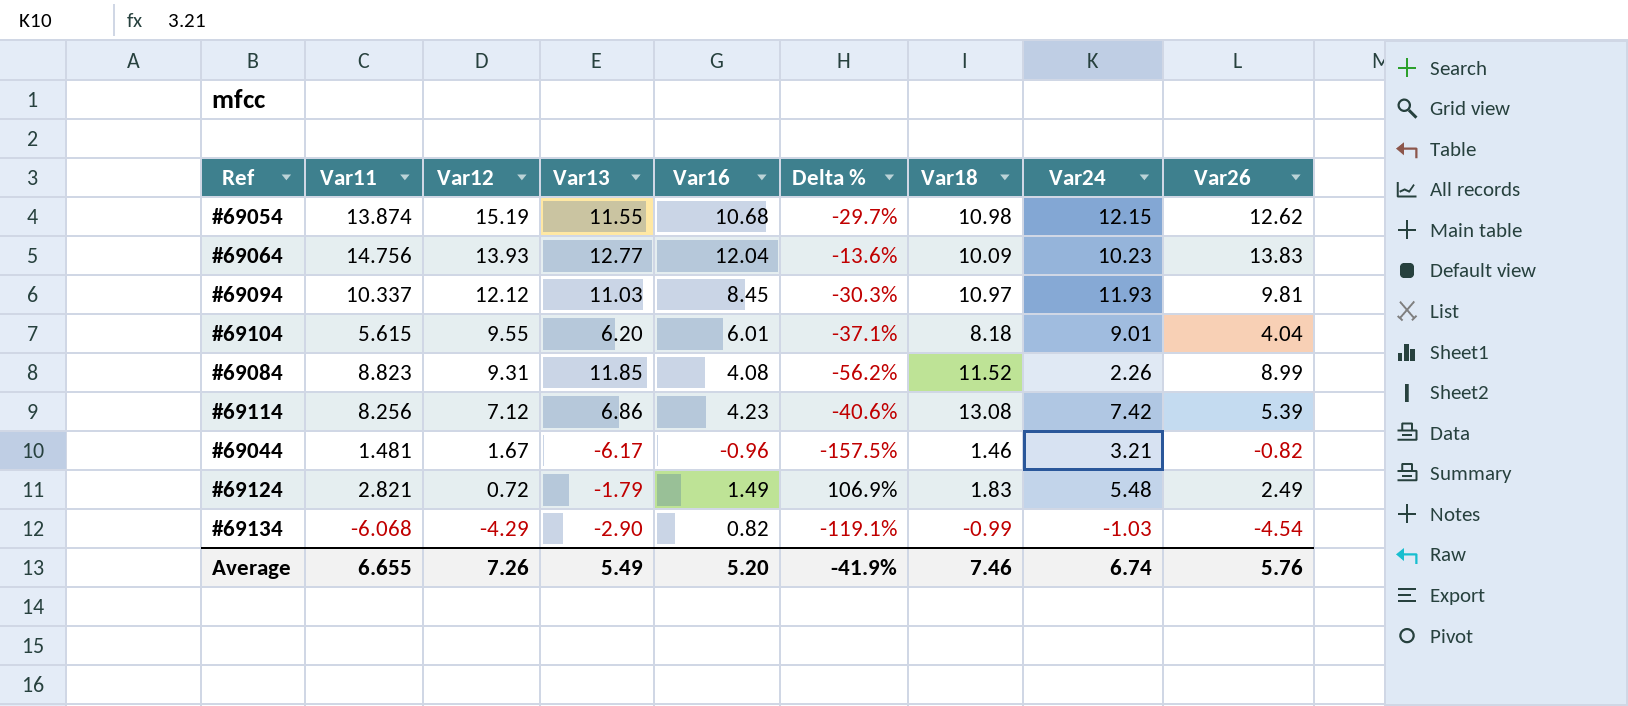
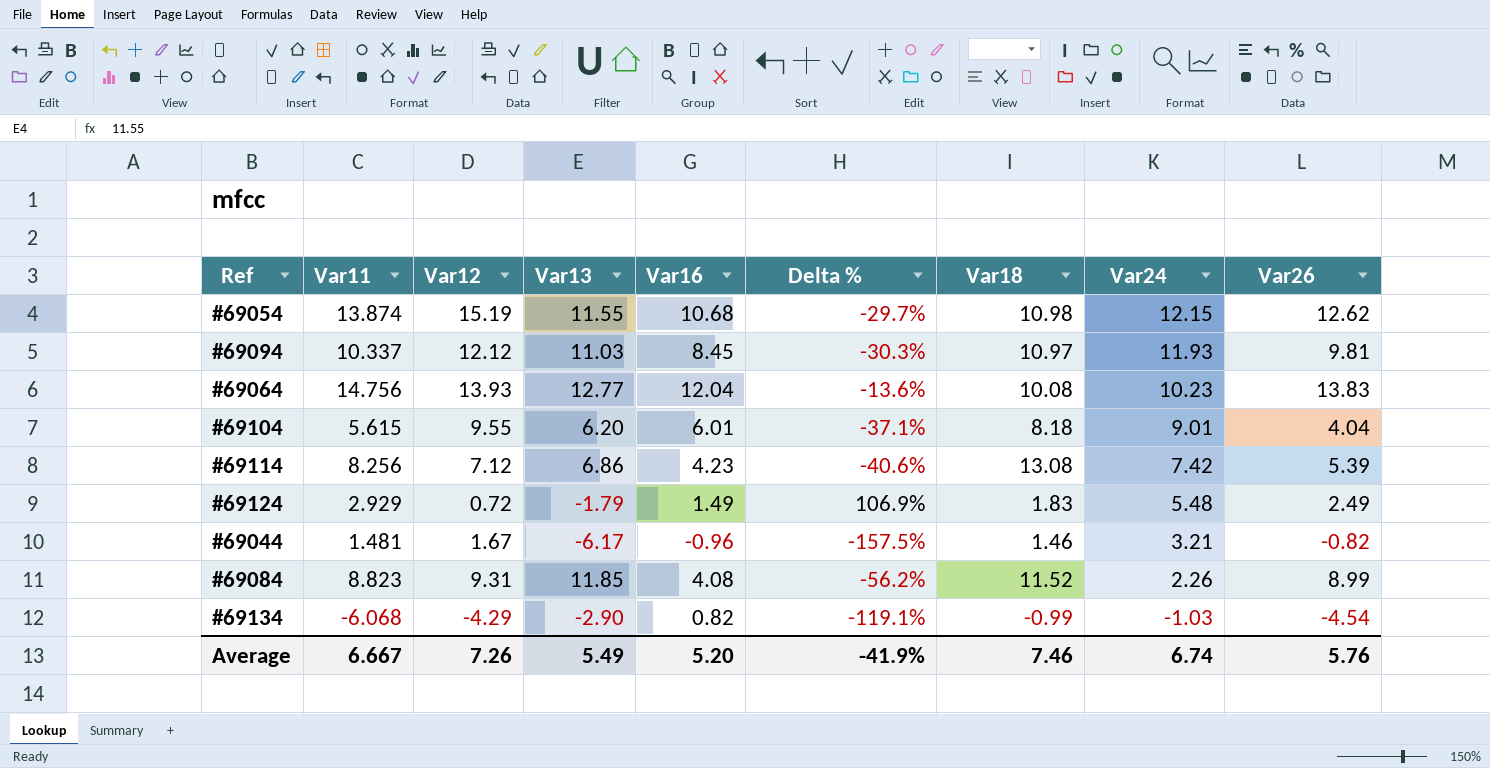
row order: Var12 descending -> Var24 descending
#69064 | Var18: 10.09 -> 10.08
#69124 | Var11: 2.821 -> 2.929
Average | Var11: 6.655 -> 6.667

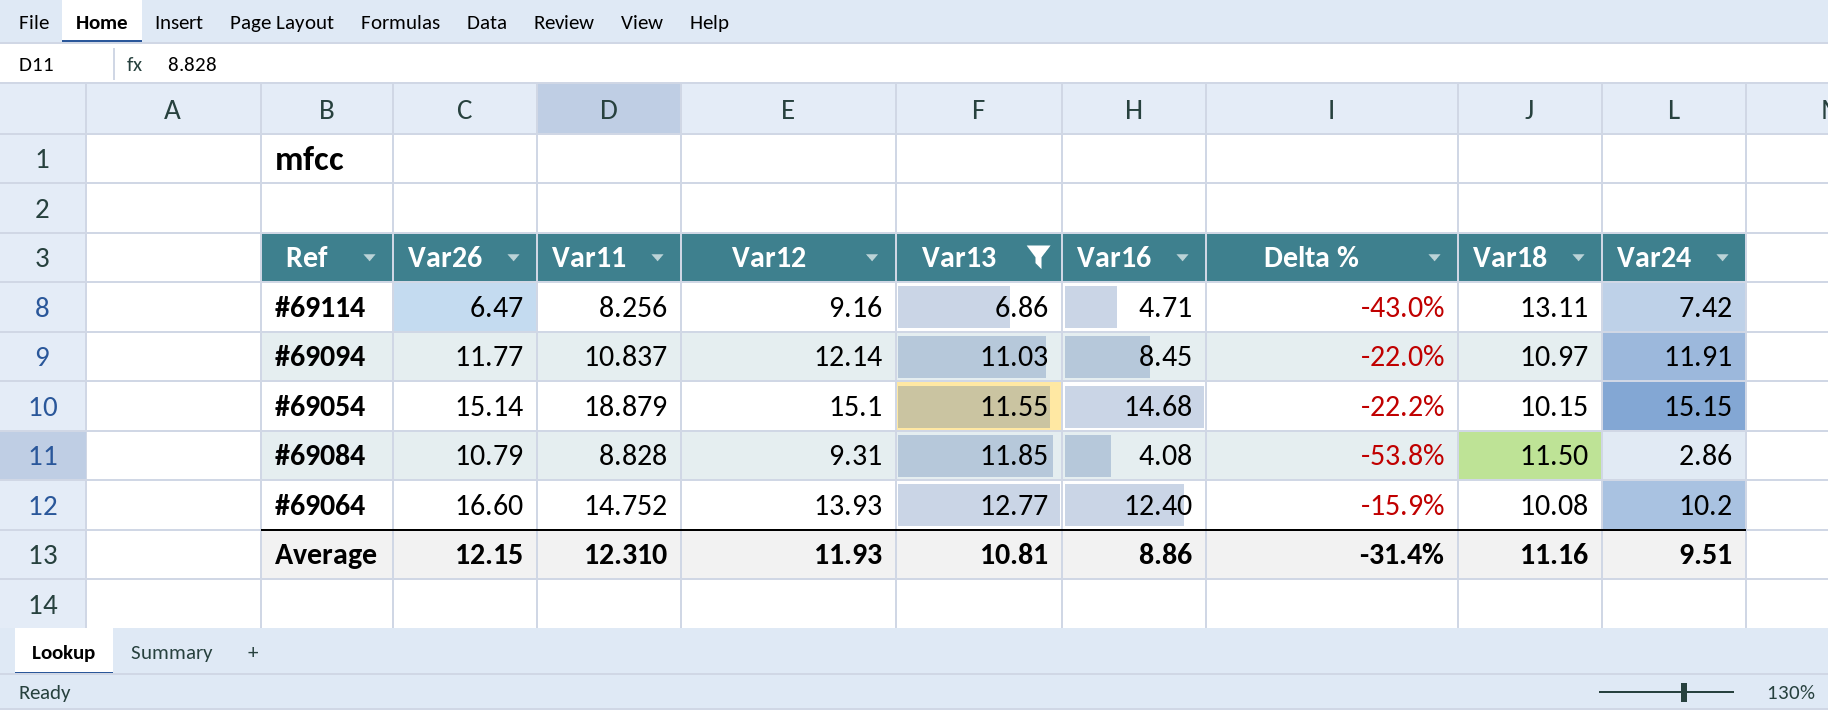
filter: none -> Var13 >= 6.86
row order: Var24 descending -> Var13 ascending
column Var26 | position: 9 -> 2
column Delta % | formula: ([Var16] - [Var12]) / [Var12] -> ([Var16] - [Var11]) / [Var11]
#69114 | Var26: 5.39 -> 6.47
#69114 | Var12: 7.12 -> 9.16
#69114 | Var16: 4.23 -> 4.71
#69114 | Var18: 13.08 -> 13.11
#69094 | Var26: 9.81 -> 11.77
#69094 | Var11: 10.337 -> 10.837
#69094 | Var12: 12.12 -> 12.14
#69094 | Var24: 11.93 -> 11.91
#69054 | Var26: 12.62 -> 15.14
#69054 | Var11: 13.874 -> 18.879
#69054 | Var12: 15.19 -> 15.1
#69054 | Var16: 10.68 -> 14.68
#69054 | Var18: 10.98 -> 10.15
#69054 | Var24: 12.15 -> 15.15
#69084 | Var26: 8.99 -> 10.79
#69084 | Var11: 8.823 -> 8.828
#69084 | Var18: 11.52 -> 11.50
#69084 | Var24: 2.26 -> 2.86
#69064 | Var26: 13.83 -> 16.60
#69064 | Var11: 14.756 -> 14.752
#69064 | Var16: 12.04 -> 12.40
#69064 | Var24: 10.23 -> 10.2
Average | Var26: 5.76 -> 12.15
Average | Var11: 6.667 -> 12.310
Average | Var12: 7.26 -> 11.93
Average | Var13: 5.49 -> 10.81
Average | Var16: 5.20 -> 8.86
Average | Delta %: -41.9% -> -31.4%
Average | Var18: 7.46 -> 11.16
Average | Var24: 6.74 -> 9.51

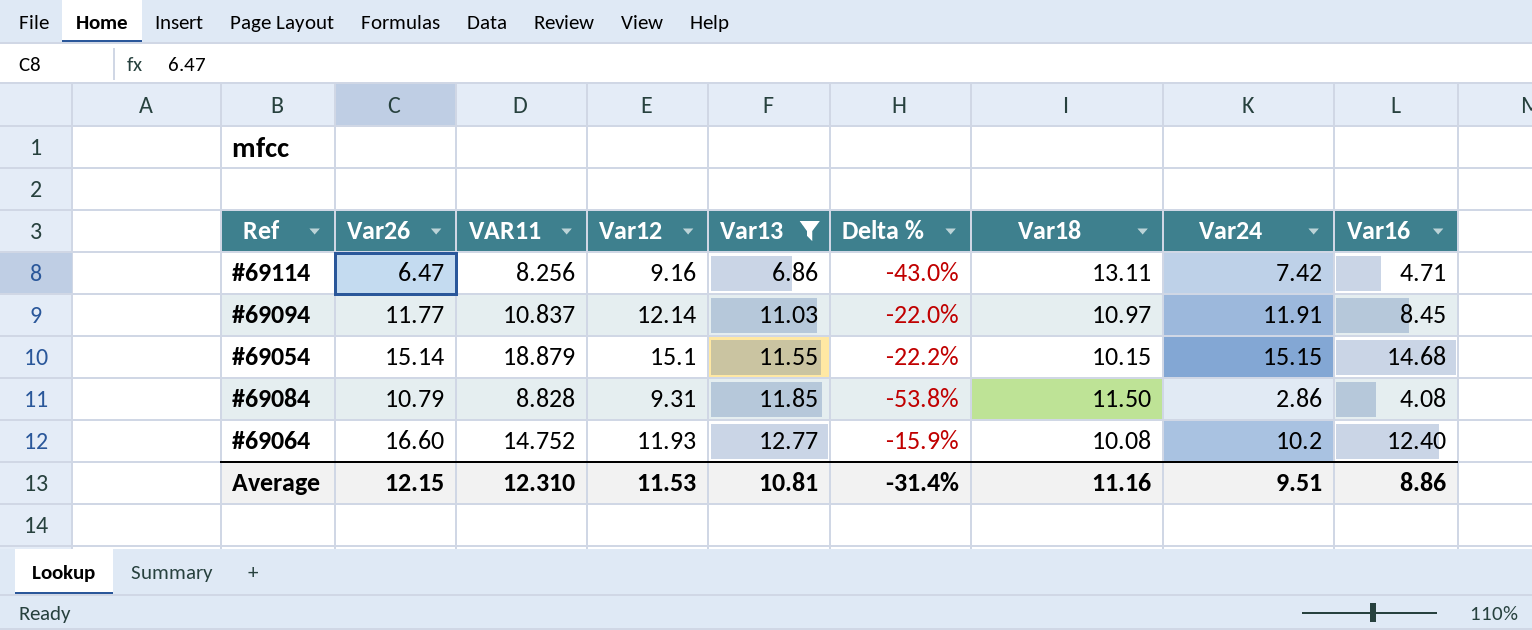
column name: Var11 -> VAR11
column Var16 | position: 6 -> 9
#69064 | Var12: 13.93 -> 11.93
Average | Var12: 11.93 -> 11.53

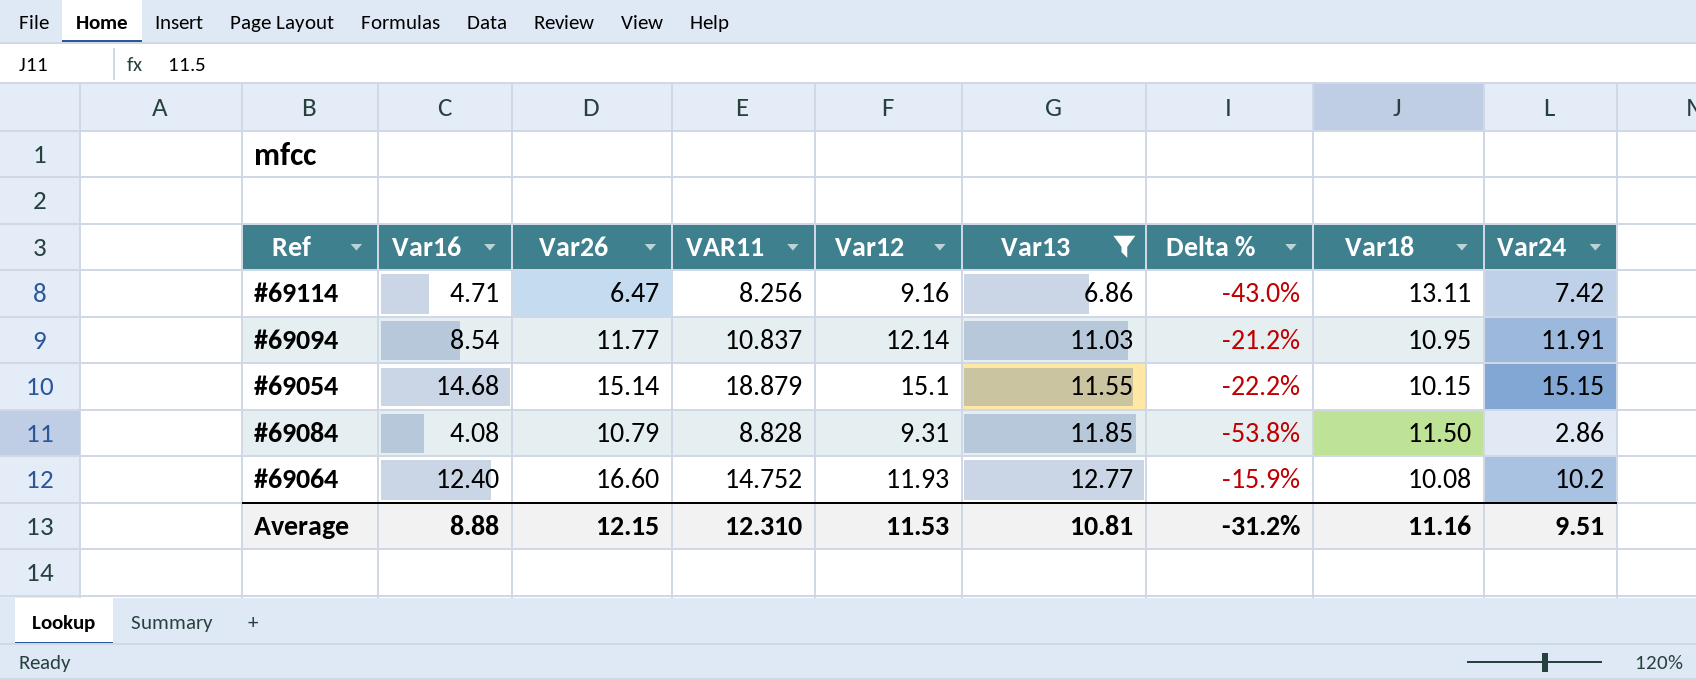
column Var16 | position: 9 -> 2
#69094 | Var16: 8.45 -> 8.54
#69094 | Delta %: -22.0% -> -21.2%
#69094 | Var18: 10.97 -> 10.95
Average | Var16: 8.86 -> 8.88
Average | Delta %: -31.4% -> -31.2%

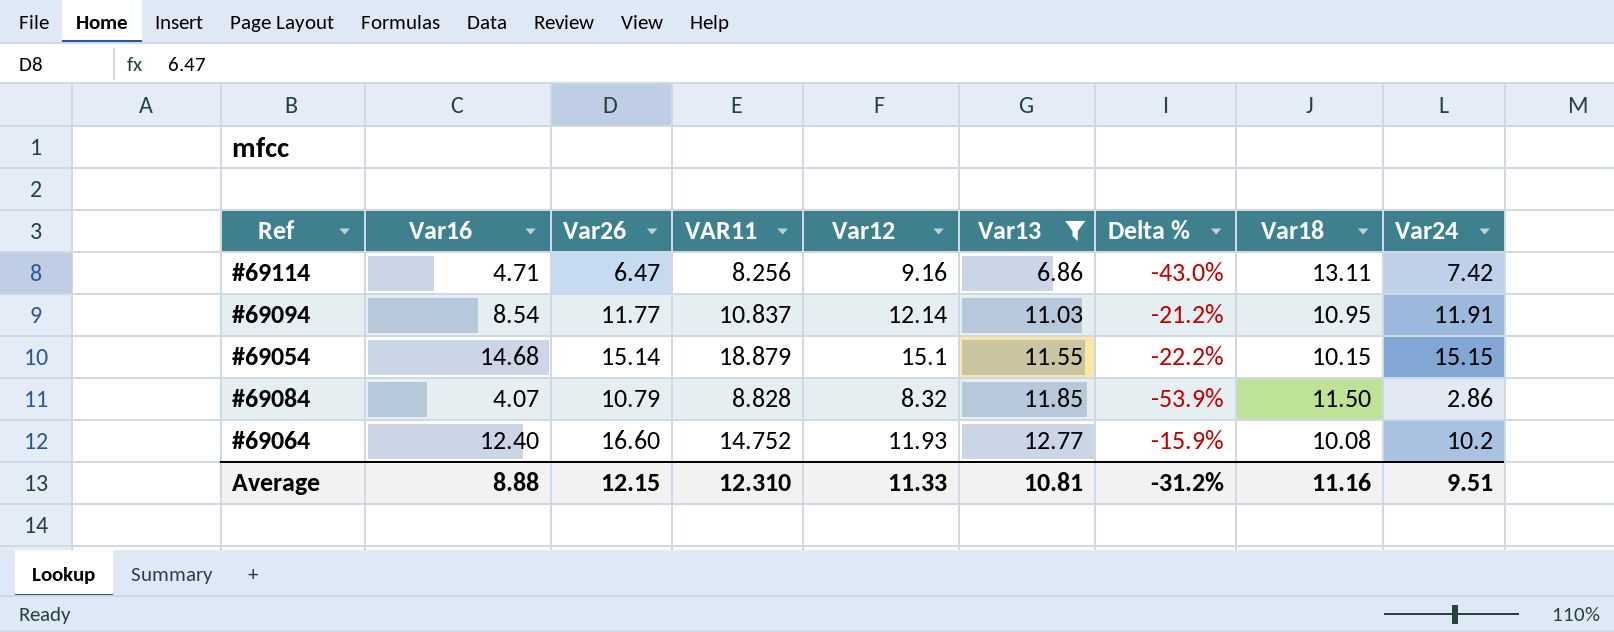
#69084 | Var16: 4.08 -> 4.07
#69084 | Var12: 9.31 -> 8.32
#69084 | Delta %: -53.8% -> -53.9%
Average | Var12: 11.53 -> 11.33

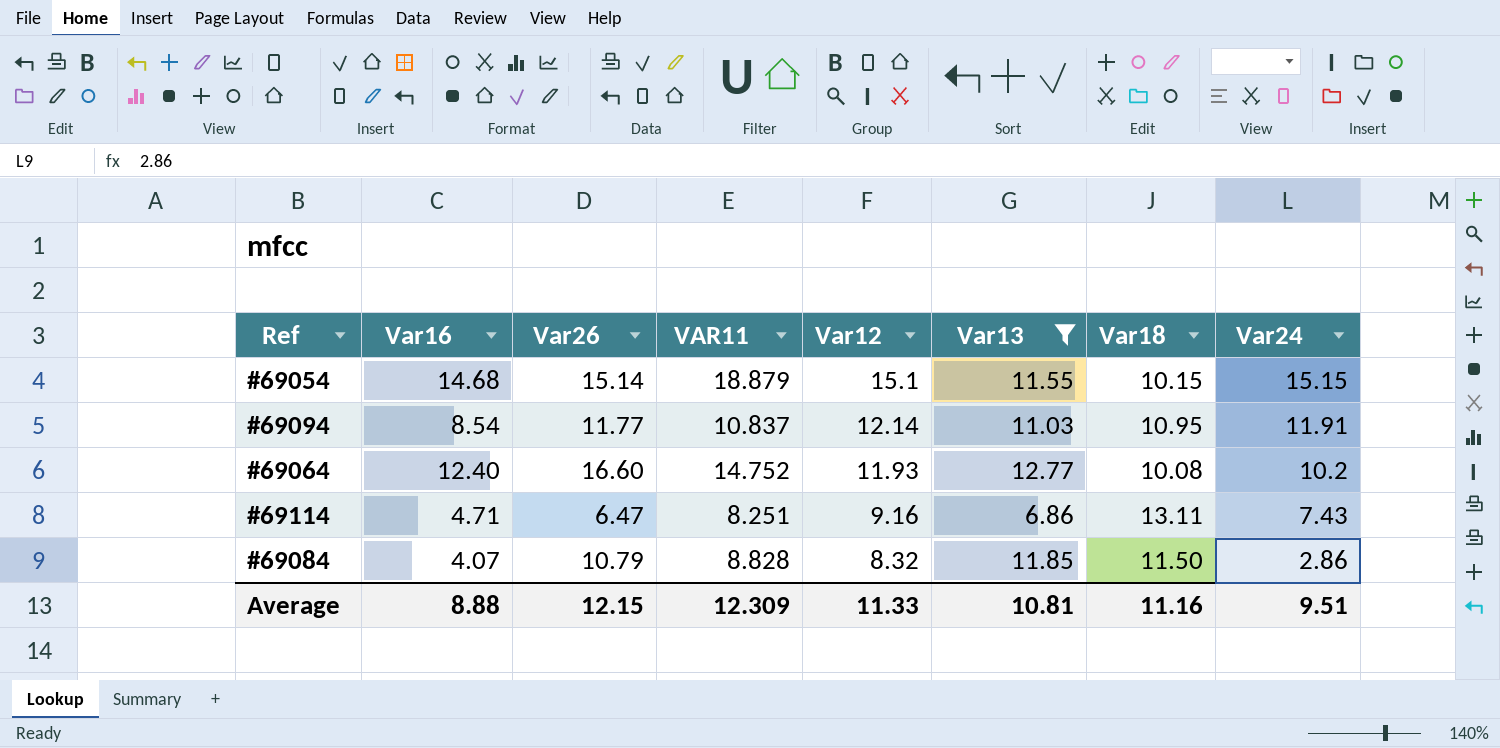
row order: Var13 ascending -> Var12 descending
column Delta % | formula: ([Var16] - [VAR11]) / [VAR11] -> none
#69114 | VAR11: 8.256 -> 8.251
#69114 | Var24: 7.42 -> 7.43
Average | VAR11: 12.310 -> 12.309

